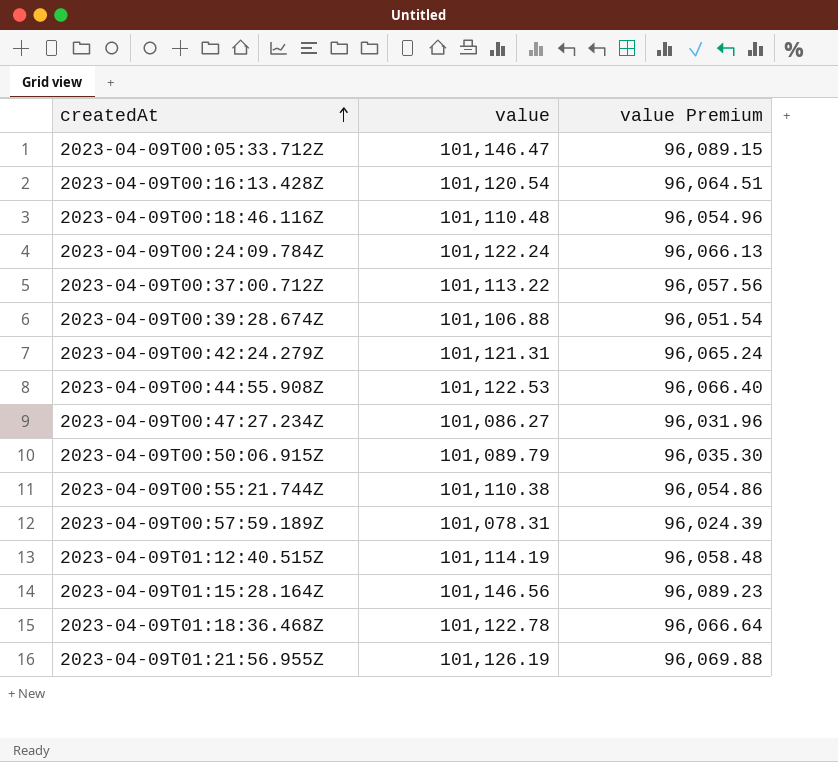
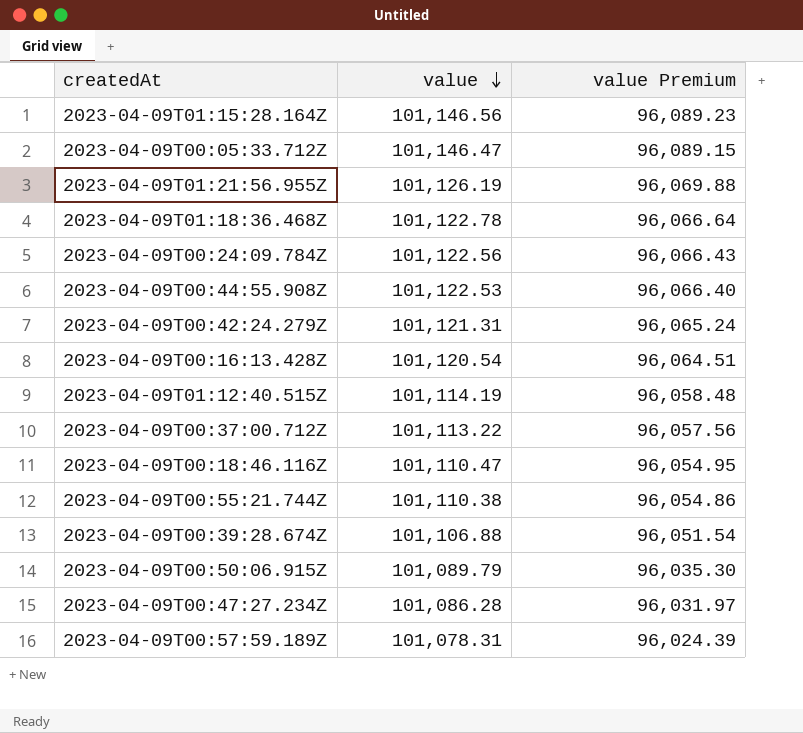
row order: createdAt ascending -> value descending
2023-04-09T00:24:09.784Z | value: 101,122.24 -> 101,122.56
2023-04-09T00:24:09.784Z | value Premium: 96,066.13 -> 96,066.43
2023-04-09T00:18:46.116Z | value: 101,110.48 -> 101,110.47
2023-04-09T00:18:46.116Z | value Premium: 96,054.96 -> 96,054.95
2023-04-09T00:47:27.234Z | value: 101,086.27 -> 101,086.28
2023-04-09T00:47:27.234Z | value Premium: 96,031.96 -> 96,031.97

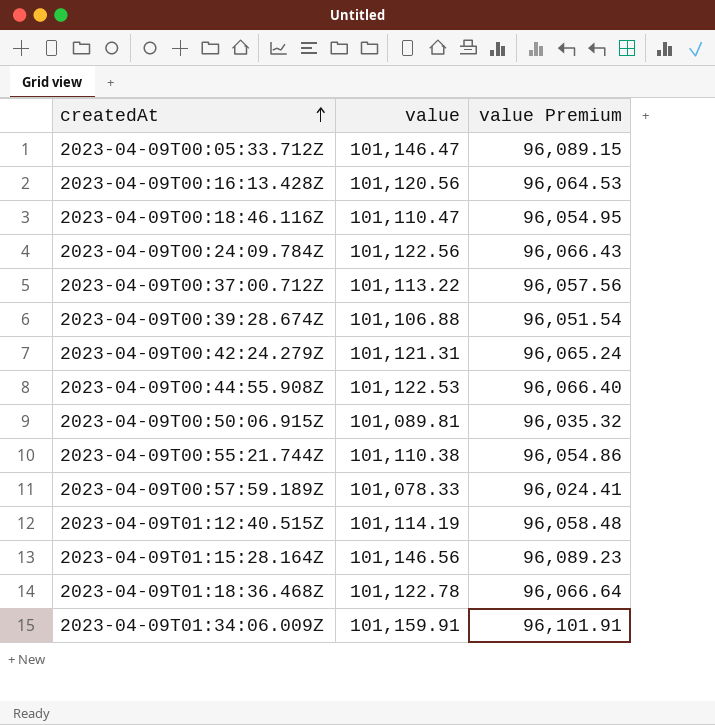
row order: value descending -> createdAt ascending
row 2023-04-09T01:21:56.955Z: 101,126.19 | 96,069.88 -> none
row 2023-04-09T00:47:27.234Z: 101,086.28 | 96,031.97 -> none
2023-04-09T00:16:13.428Z | value: 101,120.54 -> 101,120.56
2023-04-09T00:16:13.428Z | value Premium: 96,064.51 -> 96,064.53
2023-04-09T00:50:06.915Z | value: 101,089.79 -> 101,089.81
2023-04-09T00:50:06.915Z | value Premium: 96,035.30 -> 96,035.32
2023-04-09T00:57:59.189Z | value: 101,078.31 -> 101,078.33
2023-04-09T00:57:59.189Z | value Premium: 96,024.39 -> 96,024.41
row 2023-04-09T01:34:06.009Z: none -> 101,159.91 | 96,101.91

